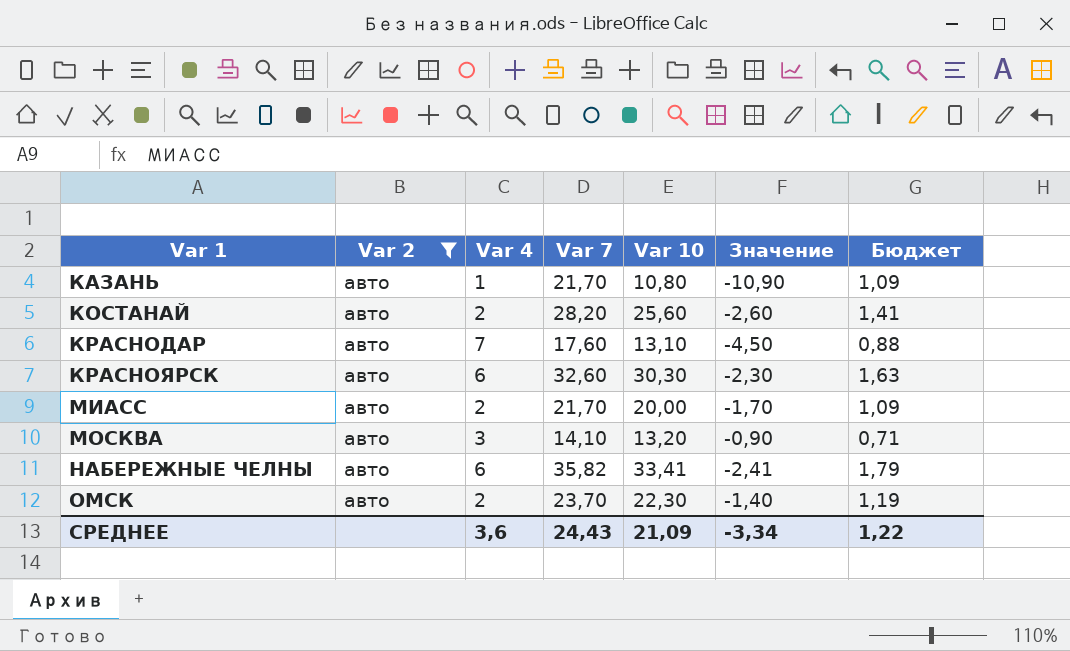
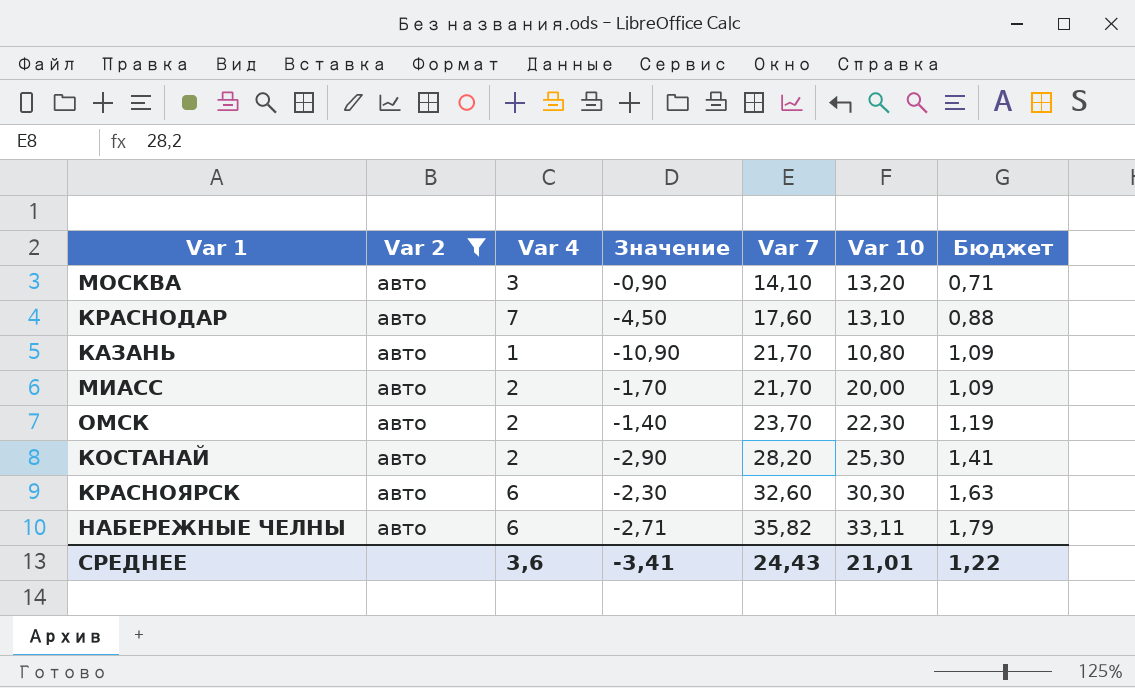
row order: Var 1 ascending -> Var 7 ascending
column Значение | position: 6 -> 4
КОСТАНАЙ | Значение: -2,60 -> -2,90
КОСТАНАЙ | Var 10: 25,60 -> 25,30
НАБЕРЕЖНЫЕ ЧЕЛНЫ | Значение: -2,41 -> -2,71
НАБЕРЕЖНЫЕ ЧЕЛНЫ | Var 10: 33,41 -> 33,11
СРЕДНЕЕ | Значение: -3,34 -> -3,41
СРЕДНЕЕ | Var 10: 21,09 -> 21,01

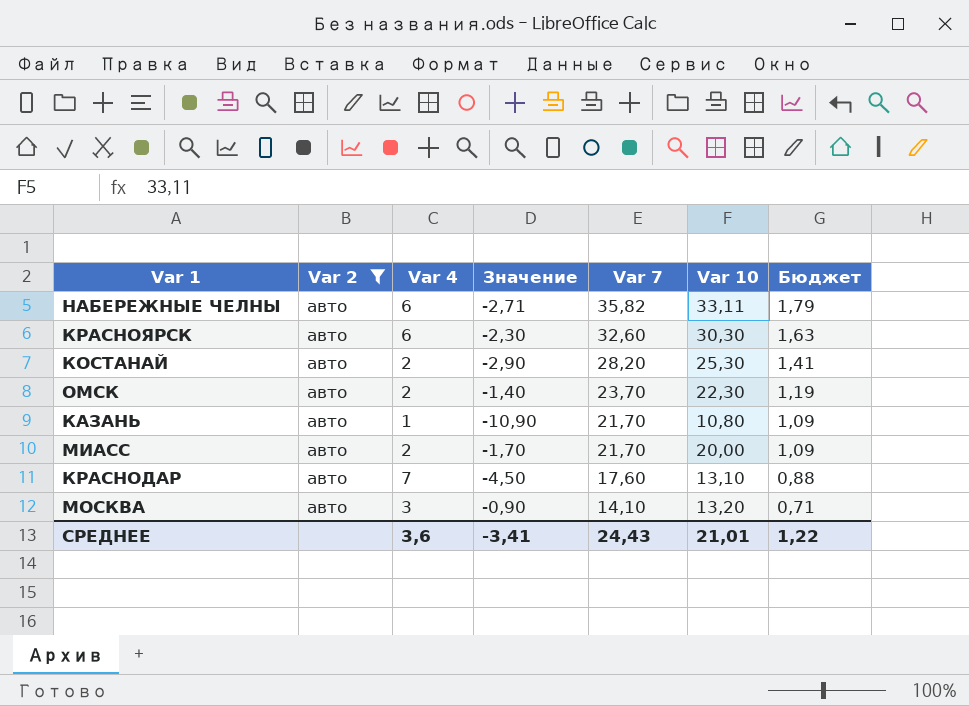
row order: Var 7 ascending -> Var 7 descending

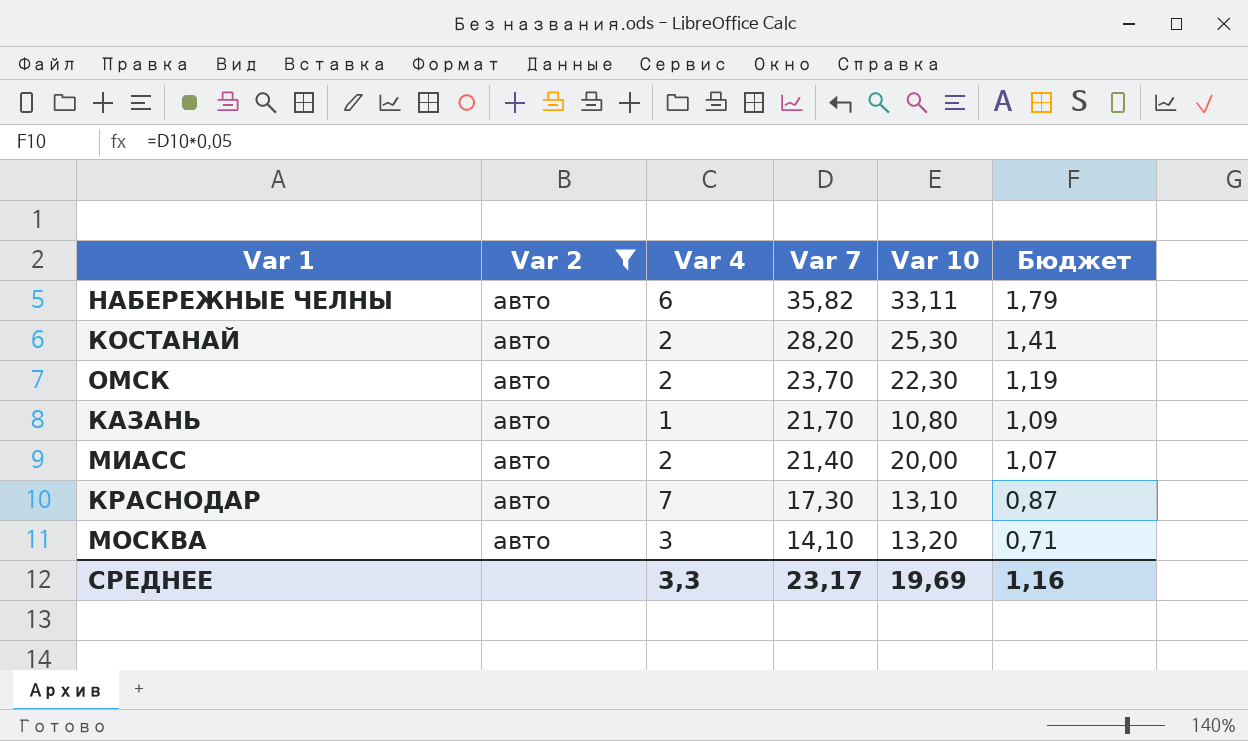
column Значение | formula: [Var 10] - [Var 7] -> none
row КРАСНОЯРСК: авто | 6 | -2,30 | 32,60 | 30,30 | 1,63 -> none
МИАСС | Var 7: 21,70 -> 21,40
МИАСС | Бюджет: 1,09 -> 1,07
КРАСНОДАР | Var 7: 17,60 -> 17,30
КРАСНОДАР | Бюджет: 0,88 -> 0,87
СРЕДНЕЕ | Var 4: 3,6 -> 3,3
СРЕДНЕЕ | Var 7: 24,43 -> 23,17
СРЕДНЕЕ | Var 10: 21,01 -> 19,69
СРЕДНЕЕ | Бюджет: 1,22 -> 1,16

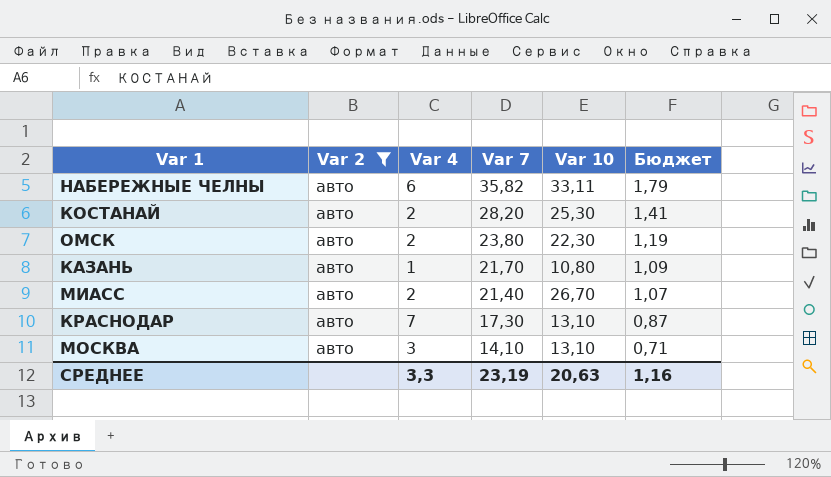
ОМСК | Var 7: 23,70 -> 23,80
МИАСС | Var 10: 20,00 -> 26,70
МОСКВА | Var 10: 13,20 -> 13,10
СРЕДНЕЕ | Var 7: 23,17 -> 23,19
СРЕДНЕЕ | Var 10: 19,69 -> 20,63

